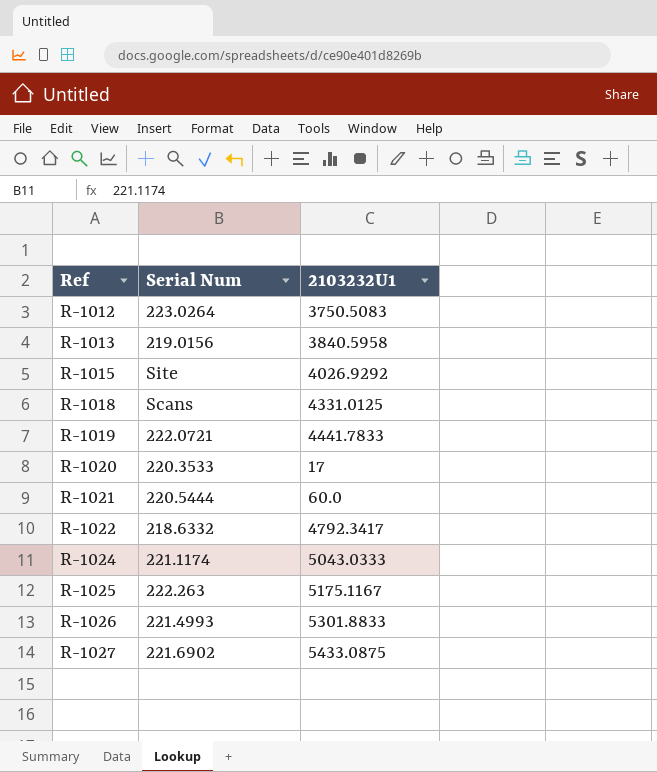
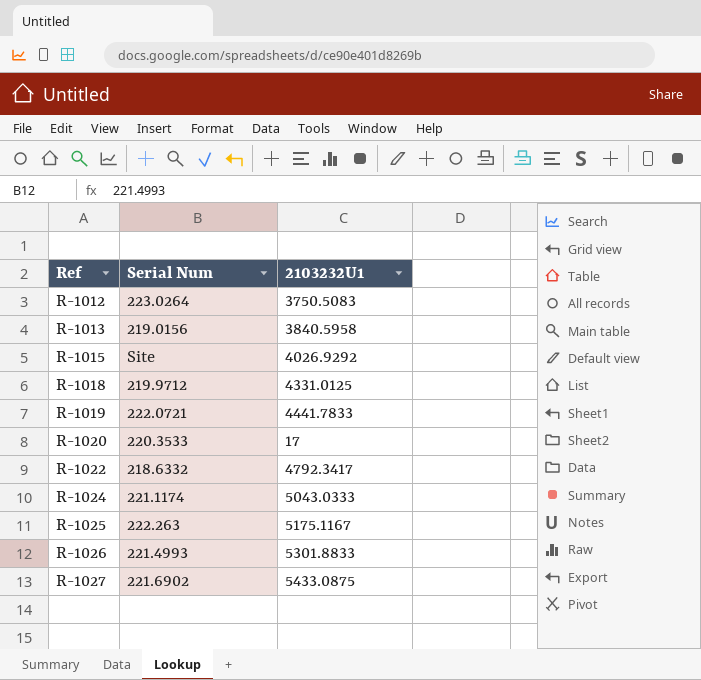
row R-1021: 220.5444 | 60.0 -> none
R-1018 | Serial Num: Scans -> 219.9712

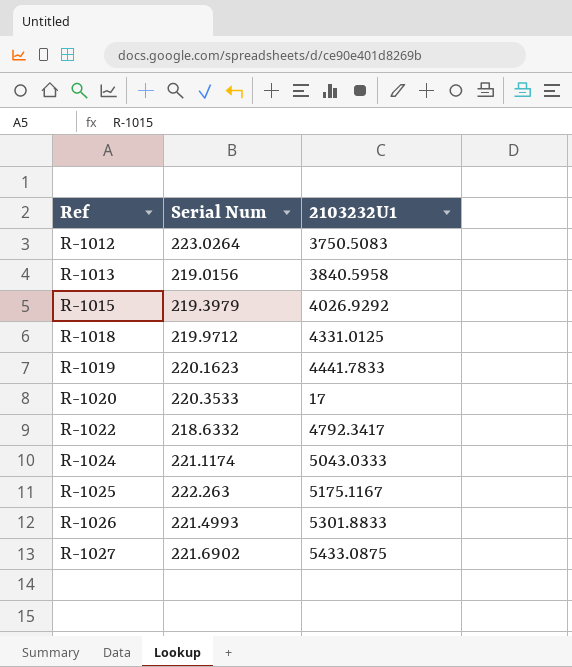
R-1015 | Serial Num: Site -> 219.3979
R-1019 | Serial Num: 222.0721 -> 220.1623

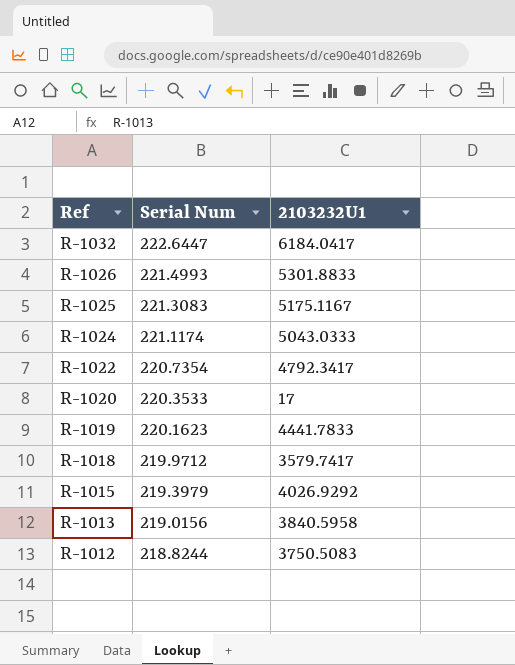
row order: Ref ascending -> Ref descending
row R-1027: 221.6902 | 5433.0875 -> none
row R-1032: none -> 222.6447 | 6184.0417
R-1025 | Serial Num: 222.263 -> 221.3083
R-1022 | Serial Num: 218.6332 -> 220.7354
R-1018 | 2103232U1: 4331.0125 -> 3579.7417
R-1012 | Serial Num: 223.0264 -> 218.8244

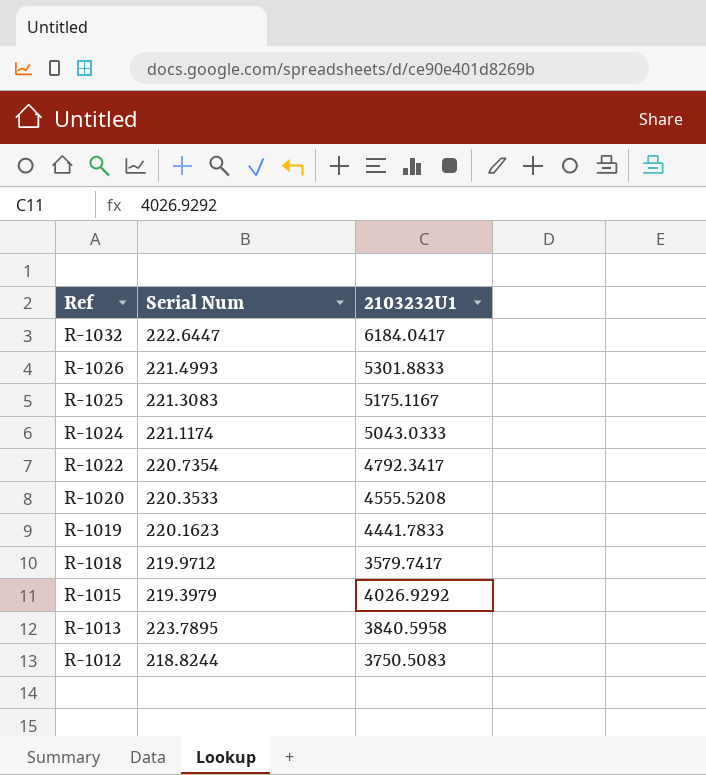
R-1020 | 2103232U1: 17 -> 4555.5208
R-1013 | Serial Num: 219.0156 -> 223.7895

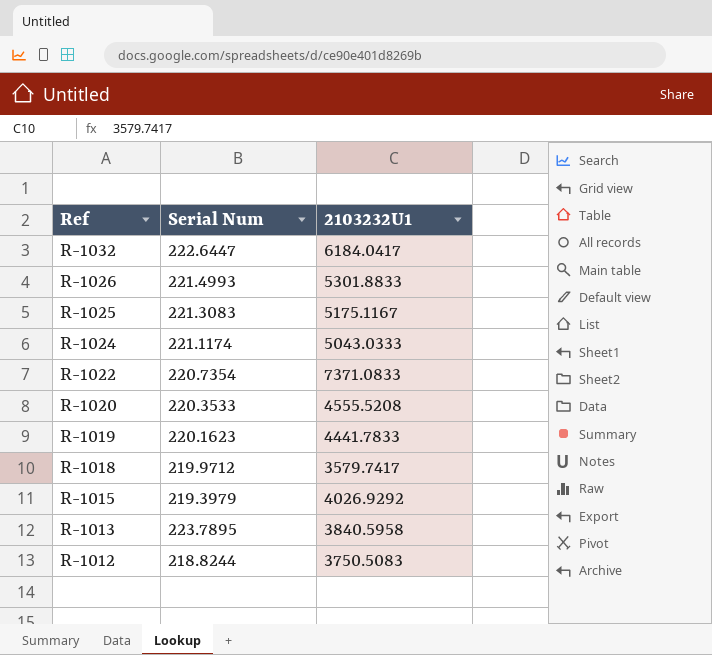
R-1022 | 2103232U1: 4792.3417 -> 7371.0833

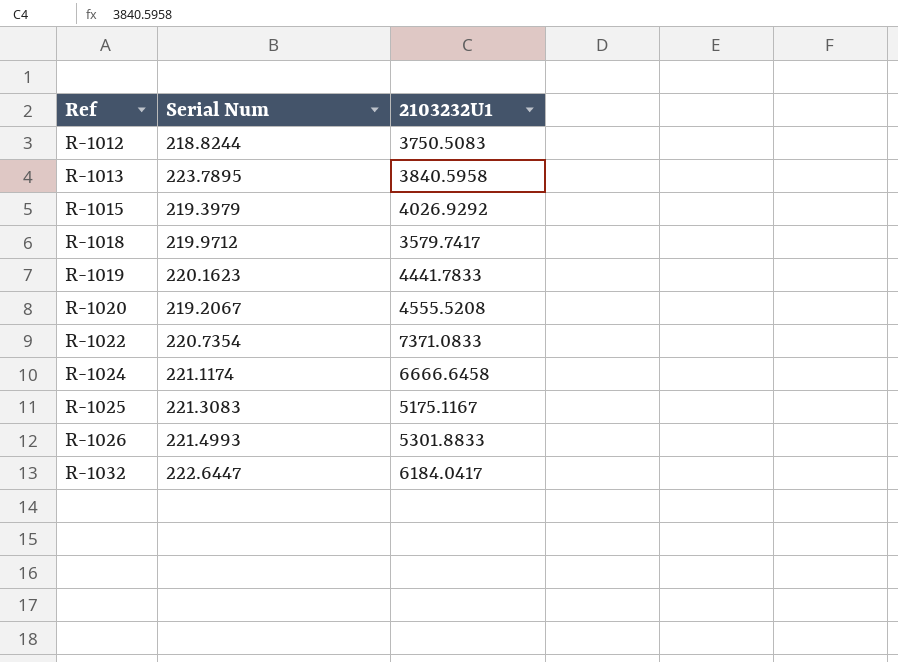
row order: Ref descending -> Ref ascending
R-1020 | Serial Num: 220.3533 -> 219.2067
R-1024 | 2103232U1: 5043.0333 -> 6666.6458

